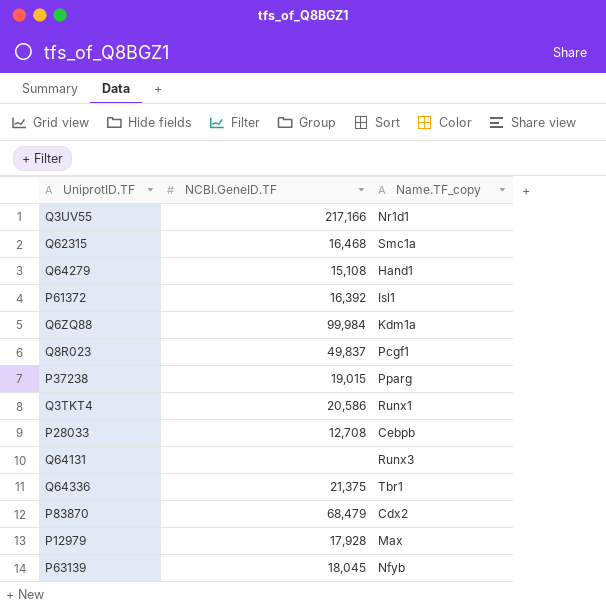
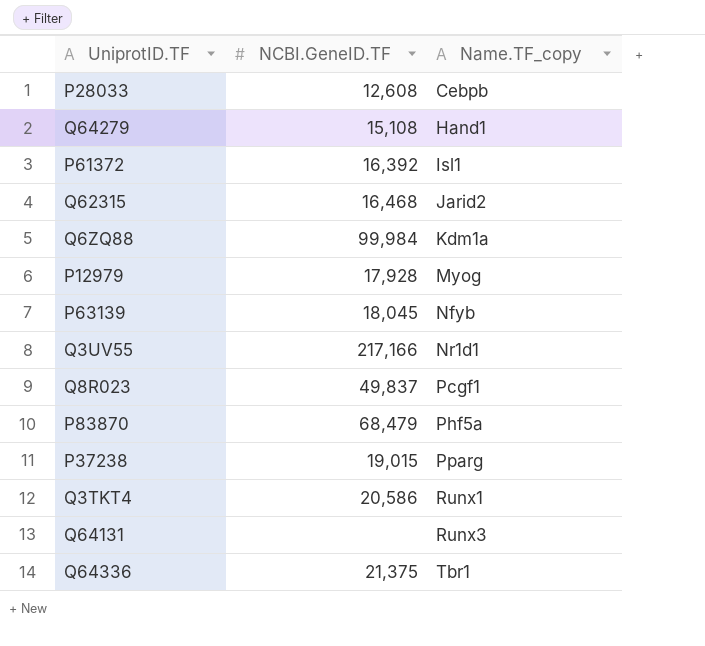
row order: none -> Name.TF_copy ascending
P28033 | NCBI.GeneID.TF: 12,708 -> 12,608
Q62315 | Name.TF_copy: Smc1a -> Jarid2
P12979 | Name.TF_copy: Max -> Myog
P83870 | Name.TF_copy: Cdx2 -> Phf5a

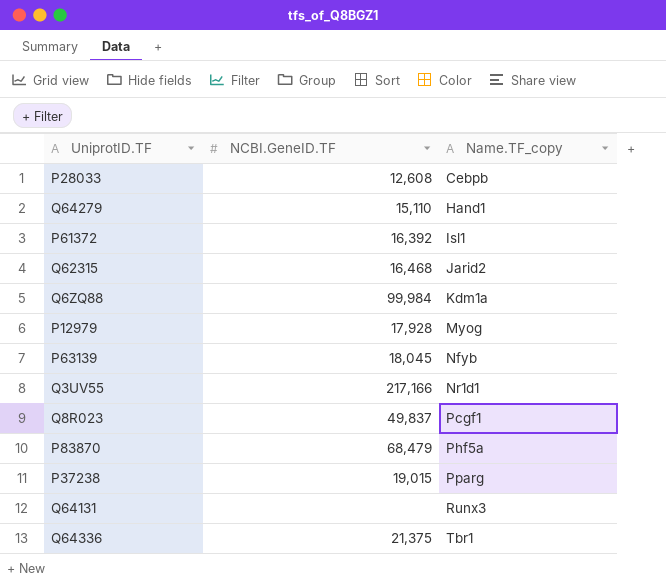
row Q3TKT4: 20,586 | Runx1 -> none
Q64279 | NCBI.GeneID.TF: 15,108 -> 15,110

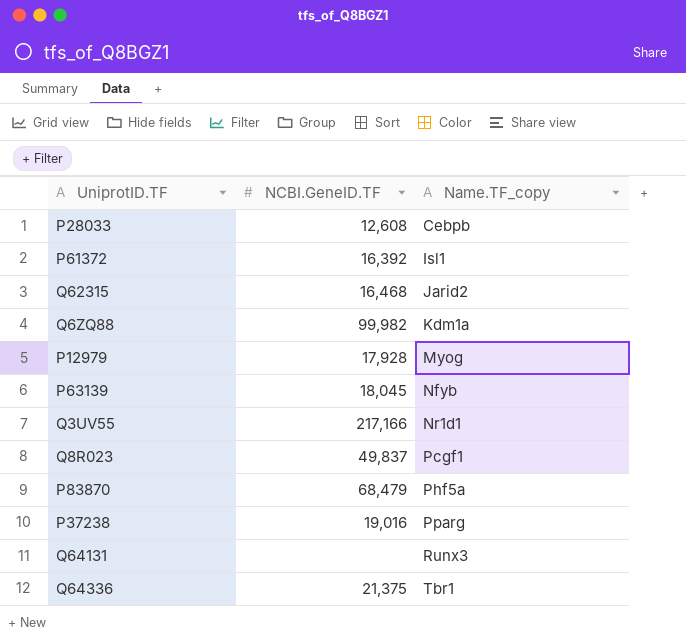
row Q64279: 15,110 | Hand1 -> none
Q6ZQ88 | NCBI.GeneID.TF: 99,984 -> 99,982
P37238 | NCBI.GeneID.TF: 19,015 -> 19,016

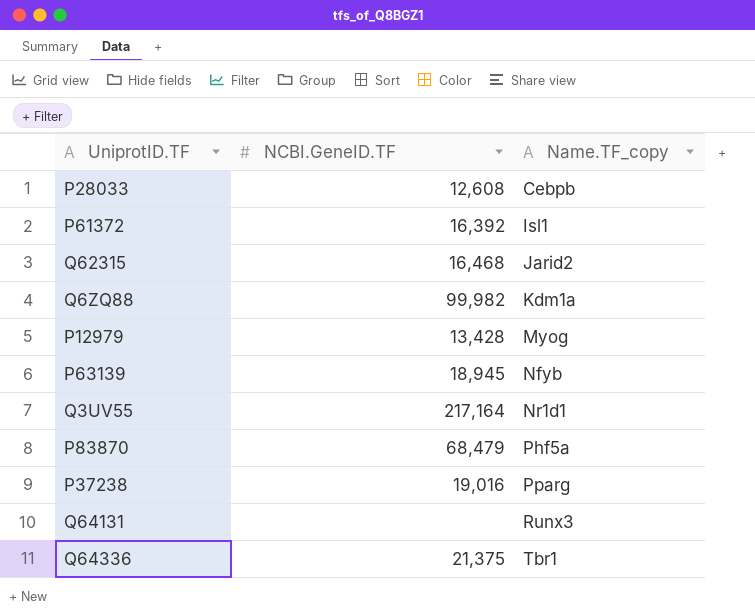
row Q8R023: 49,837 | Pcgf1 -> none
P12979 | NCBI.GeneID.TF: 17,928 -> 13,428
P63139 | NCBI.GeneID.TF: 18,045 -> 18,945
Q3UV55 | NCBI.GeneID.TF: 217,166 -> 217,164

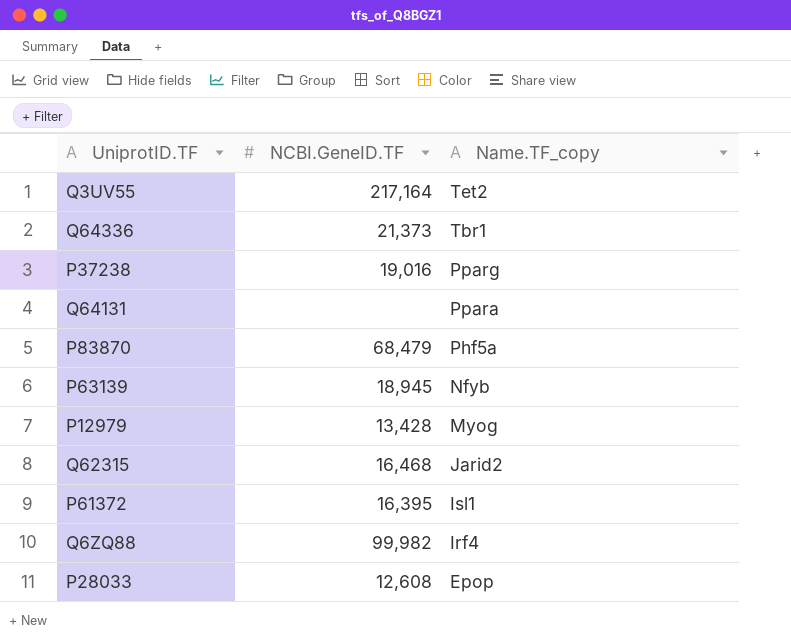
row order: Name.TF_copy ascending -> Name.TF_copy descending
Q3UV55 | Name.TF_copy: Nr1d1 -> Tet2
Q64336 | NCBI.GeneID.TF: 21,375 -> 21,373
Q64131 | Name.TF_copy: Runx3 -> Ppara
P61372 | NCBI.GeneID.TF: 16,392 -> 16,395
Q6ZQ88 | Name.TF_copy: Kdm1a -> Irf4
P28033 | Name.TF_copy: Cebpb -> Epop

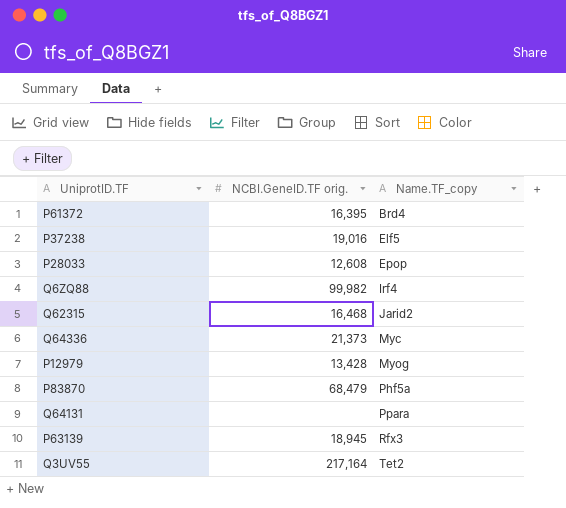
row order: Name.TF_copy descending -> Name.TF_copy ascending
column name: NCBI.GeneID.TF -> NCBI.GeneID.TF orig.
P61372 | Name.TF_copy: Isl1 -> Brd4
P37238 | Name.TF_copy: Pparg -> Elf5
Q64336 | Name.TF_copy: Tbr1 -> Myc
P63139 | Name.TF_copy: Nfyb -> Rfx3

